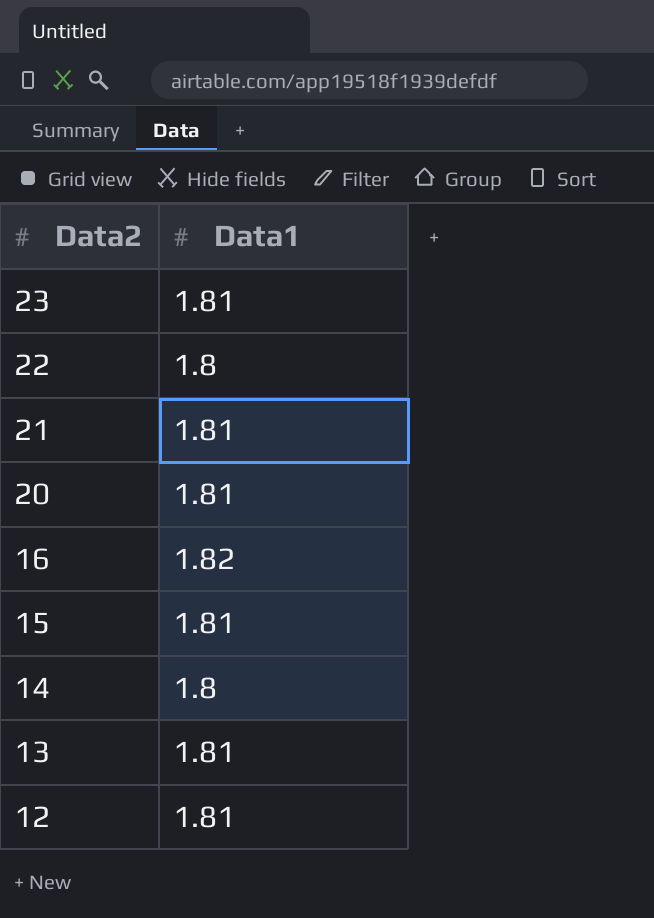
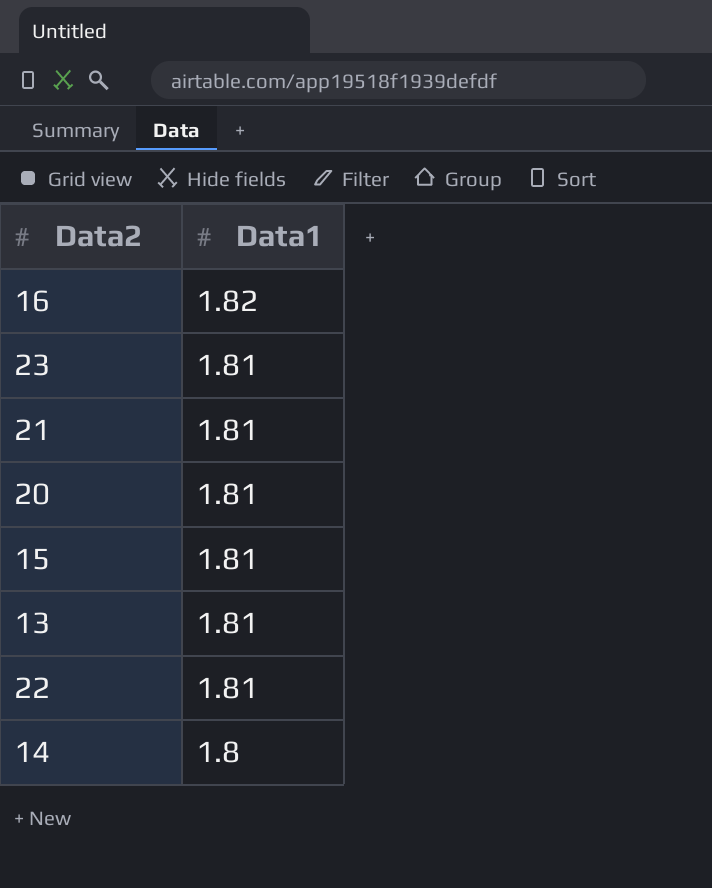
row order: Data2 descending -> Data1 descending
row 12: 1.81 -> none
22 | Data1: 1.8 -> 1.81

